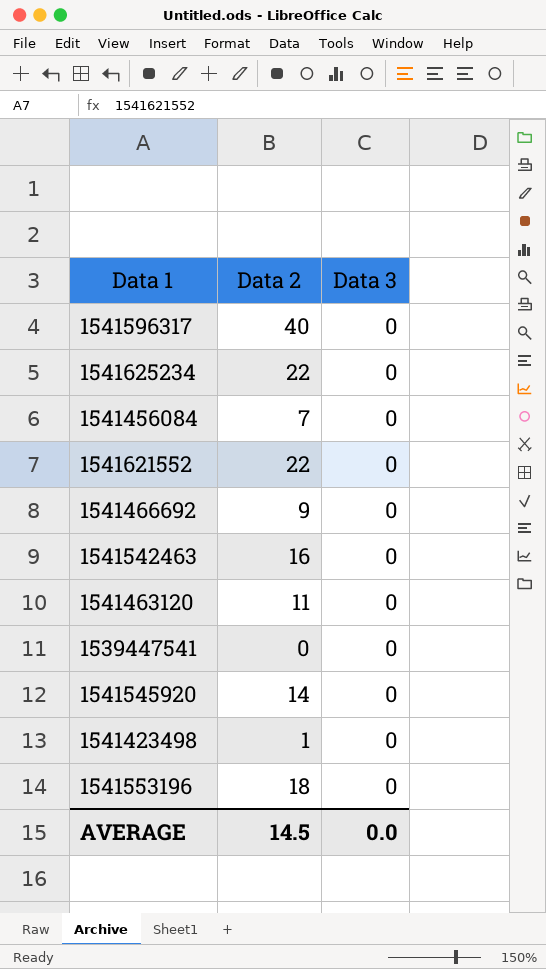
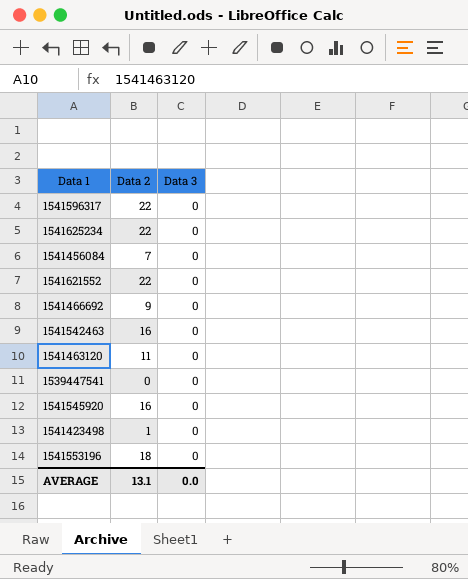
1541596317 | Data 2: 40 -> 22
1541545920 | Data 2: 14 -> 16
AVERAGE | Data 2: 14.5 -> 13.1

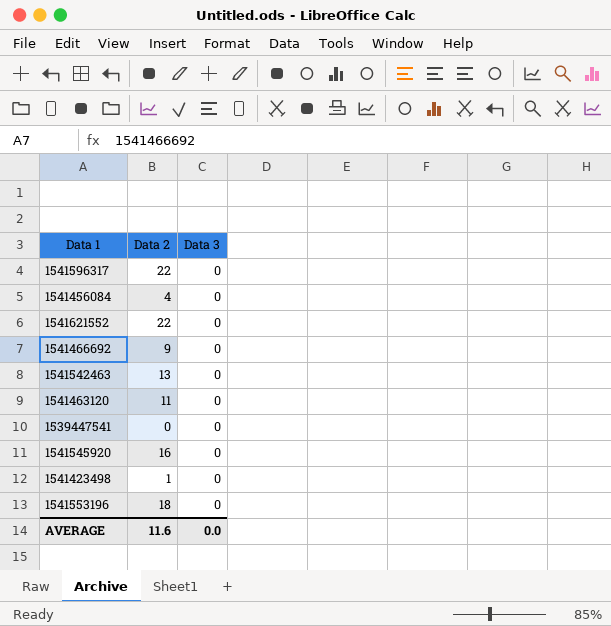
row 1541625234: 22 | 0 -> none
1541456084 | Data 2: 7 -> 4
1541542463 | Data 2: 16 -> 13
AVERAGE | Data 2: 13.1 -> 11.6

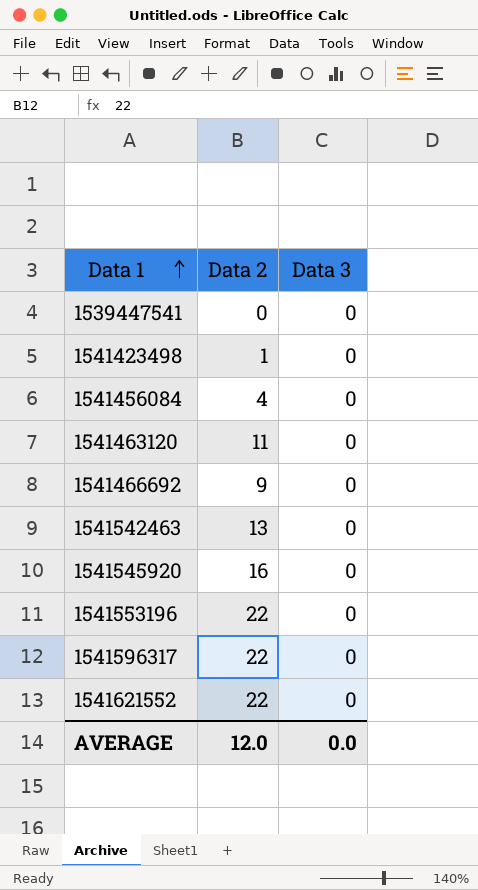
row order: none -> Data 1 ascending
1541553196 | Data 2: 18 -> 22
AVERAGE | Data 2: 11.6 -> 12.0

